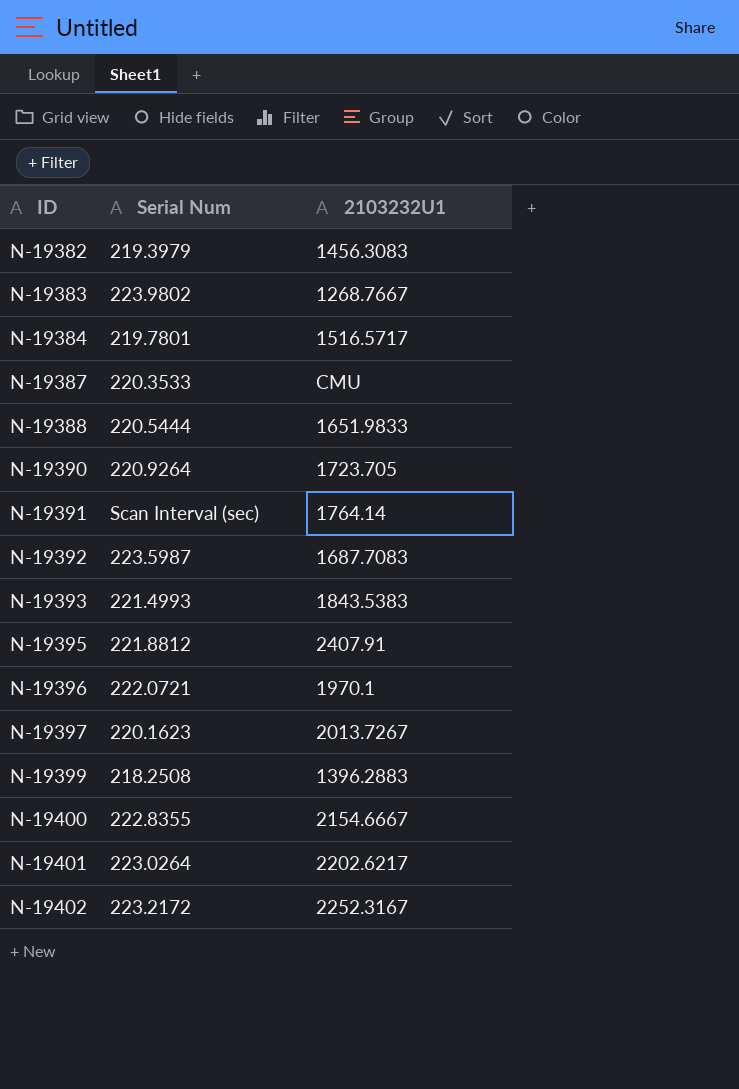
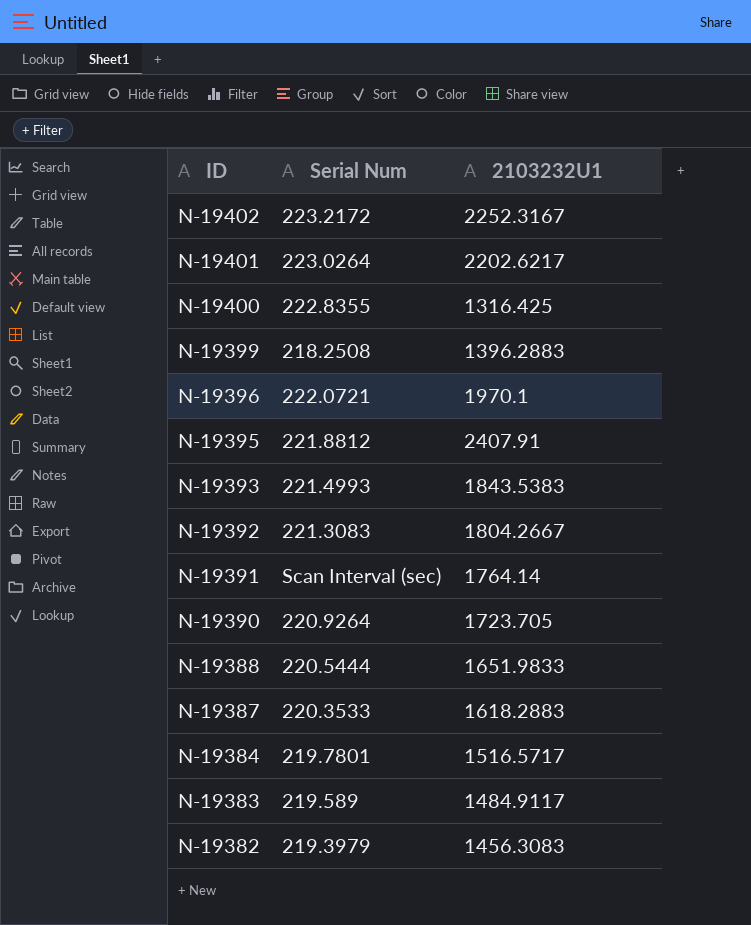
row order: ID ascending -> ID descending
row N-19397: 220.1623 | 2013.7267 -> none
N-19400 | 2103232U1: 2154.6667 -> 1316.425
N-19392 | Serial Num: 223.5987 -> 221.3083
N-19392 | 2103232U1: 1687.7083 -> 1804.2667
N-19387 | 2103232U1: CMU -> 1618.2883
N-19383 | Serial Num: 223.9802 -> 219.589
N-19383 | 2103232U1: 1268.7667 -> 1484.9117

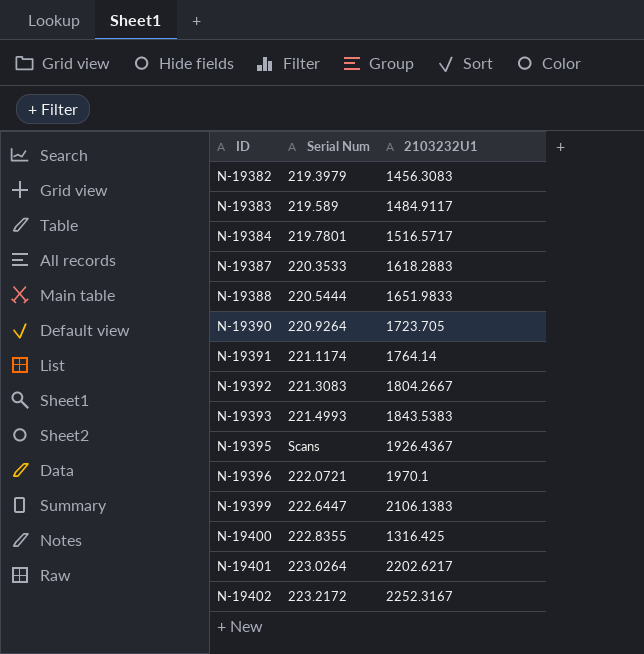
row order: ID descending -> ID ascending
N-19391 | Serial Num: Scan Interval (sec) -> 221.1174
N-19395 | Serial Num: 221.8812 -> Scans
N-19395 | 2103232U1: 2407.91 -> 1926.4367
N-19399 | Serial Num: 218.2508 -> 222.6447
N-19399 | 2103232U1: 1396.2883 -> 2106.1383

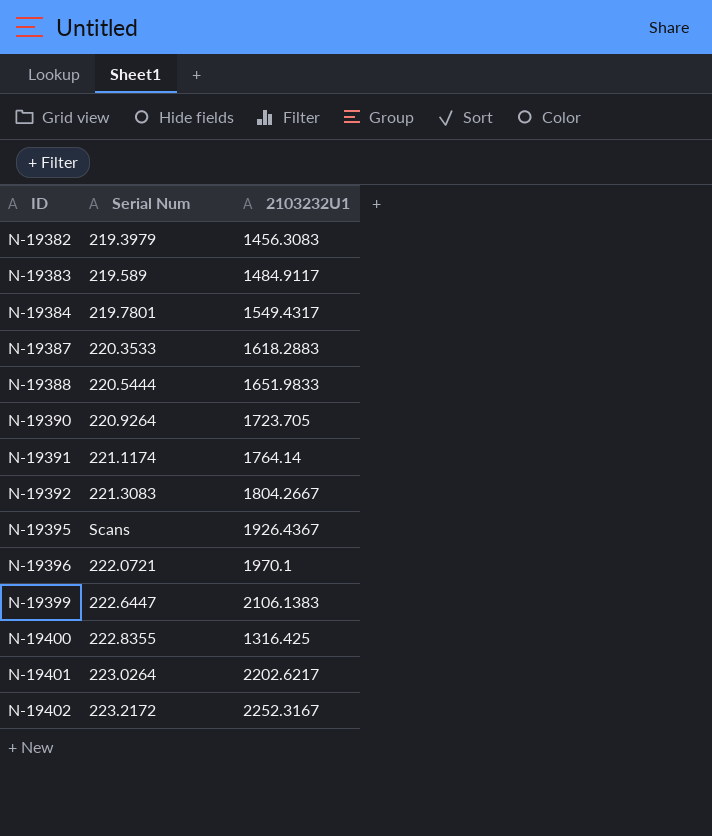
row N-19393: 221.4993 | 1843.5383 -> none
N-19384 | 2103232U1: 1516.5717 -> 1549.4317

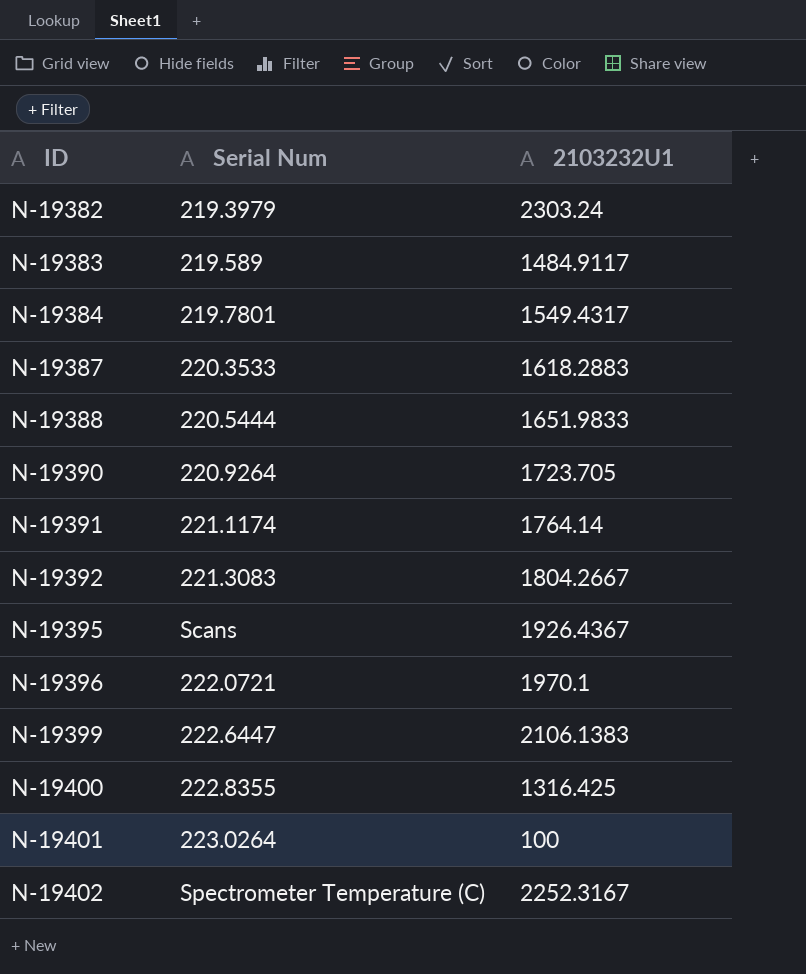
N-19382 | 2103232U1: 1456.3083 -> 2303.24
N-19401 | 2103232U1: 2202.6217 -> 100
N-19402 | Serial Num: 223.2172 -> Spectrometer Temperature (C)

